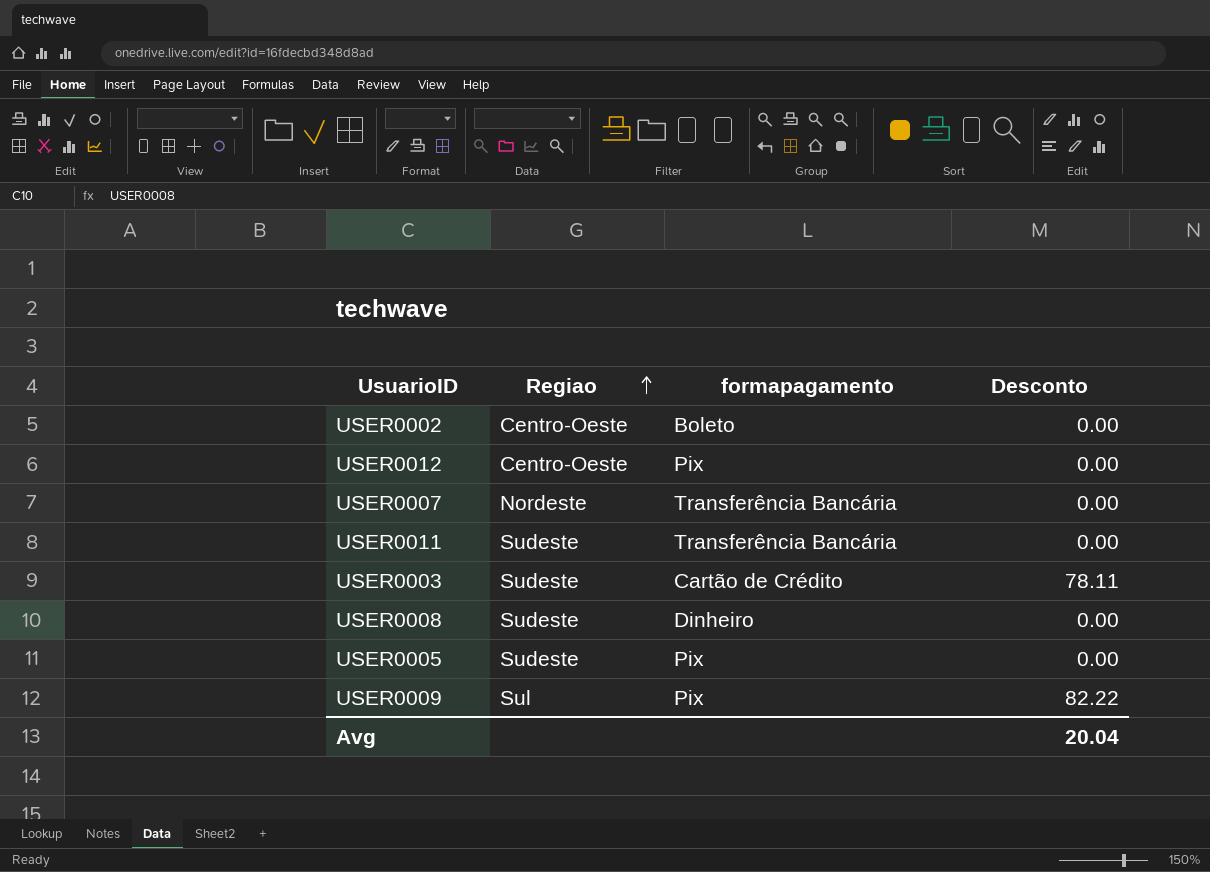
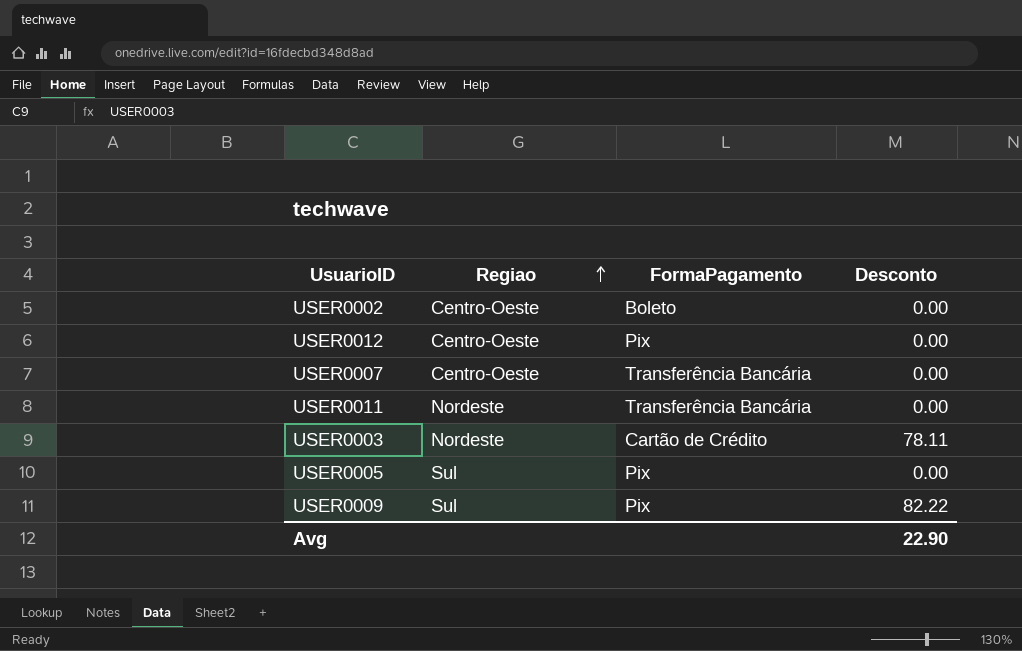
column name: formapagamento -> FormaPagamento
row USER0008: Sudeste | Dinheiro | 0.00 -> none
USER0007 | Regiao: Nordeste -> Centro-Oeste
USER0011 | Regiao: Sudeste -> Nordeste
USER0003 | Regiao: Sudeste -> Nordeste
USER0005 | Regiao: Sudeste -> Sul
Avg | Desconto: 20.04 -> 22.90

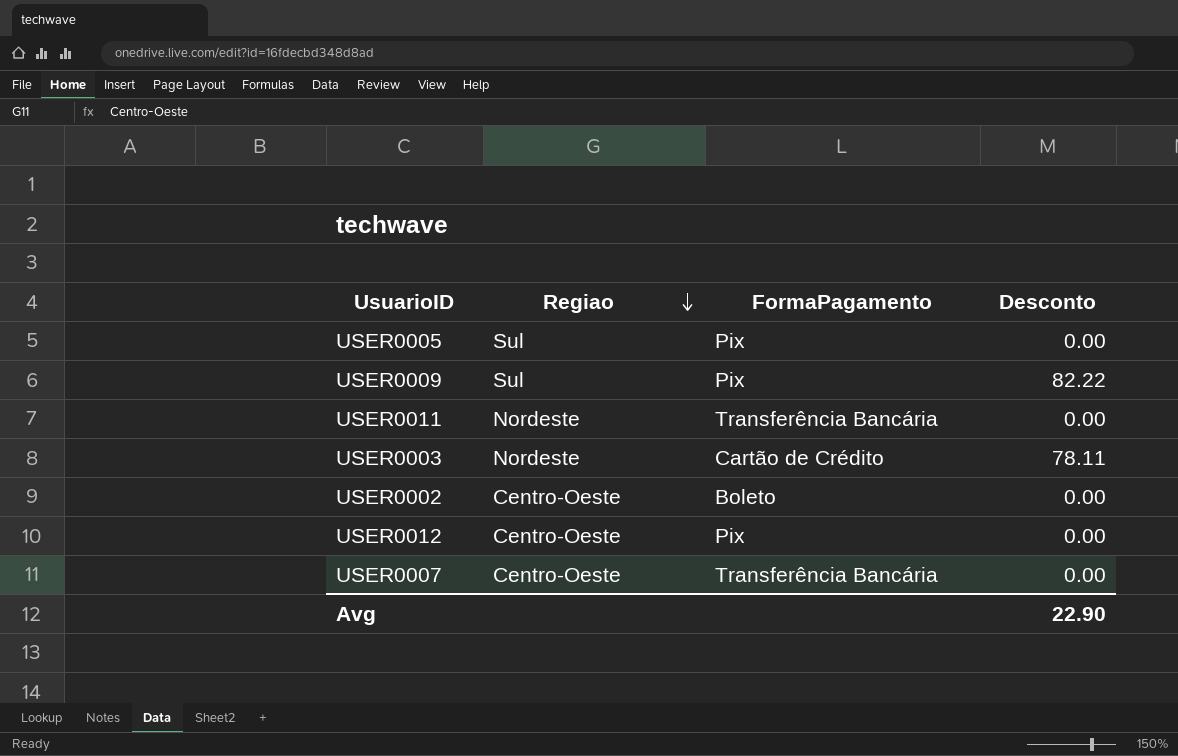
row order: Regiao ascending -> Regiao descending

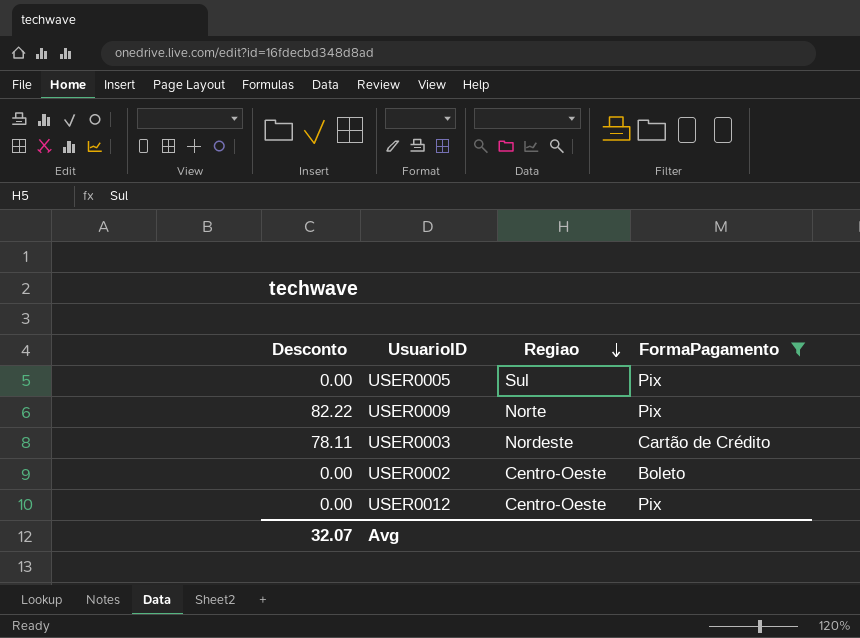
filter: none -> FormaPagamento != Transferência Bancária
column Desconto | position: 4 -> 1
USER0009 | Regiao: Sul -> Norte
Avg | Desconto: 22.90 -> 32.07

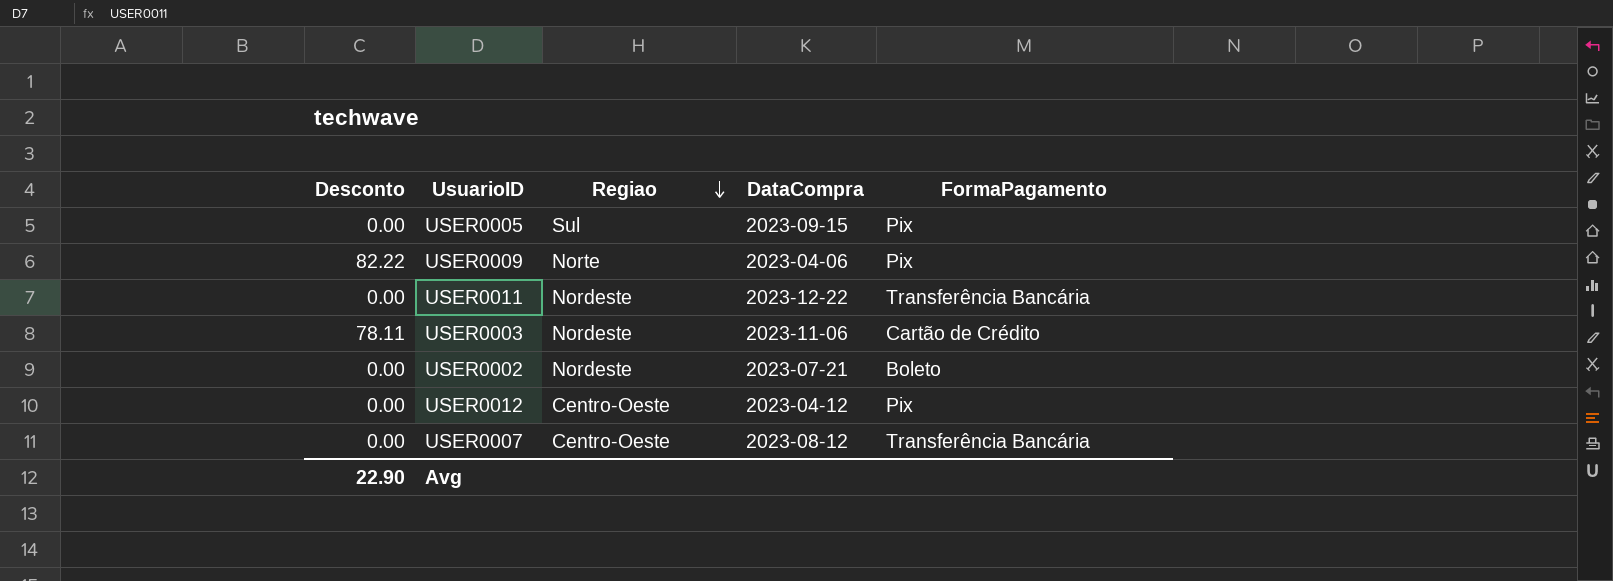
filter: FormaPagamento != Transferência Bancária -> none
column DataCompra | position: none -> 4
USER0002 | Regiao: Centro-Oeste -> Nordeste
Avg | Desconto: 32.07 -> 22.90

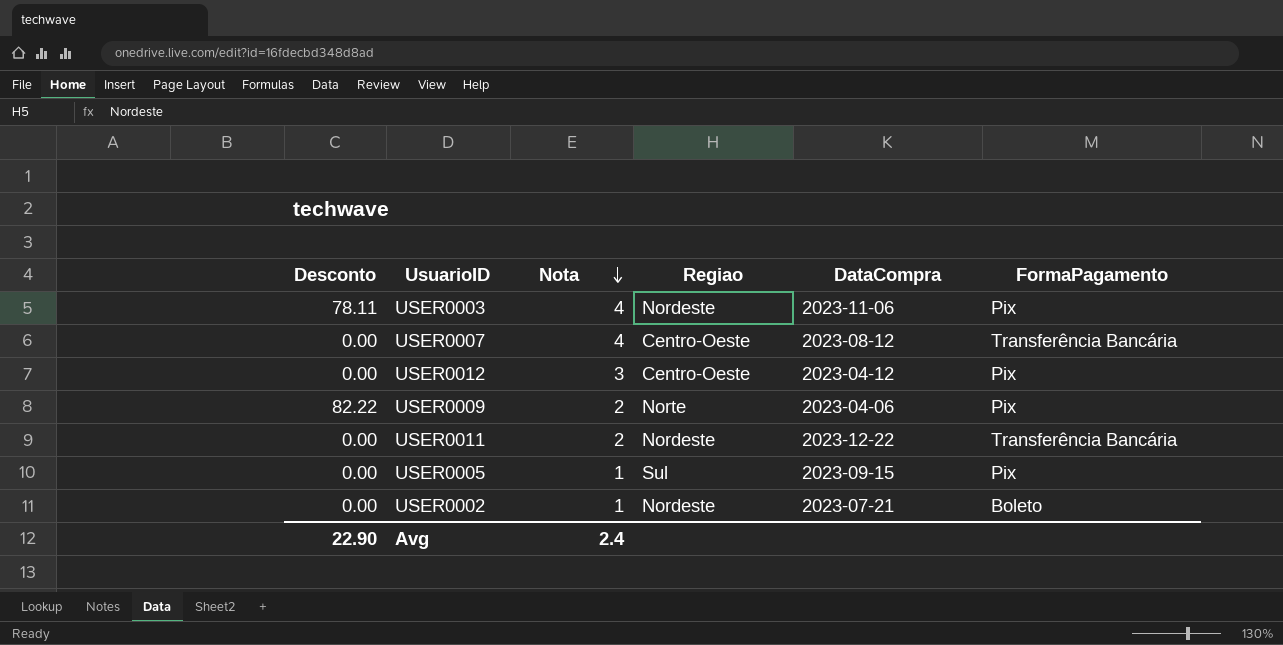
row order: Regiao descending -> Nota descending
column Nota | position: none -> 3
USER0003 | FormaPagamento: Cartão de Crédito -> Pix

